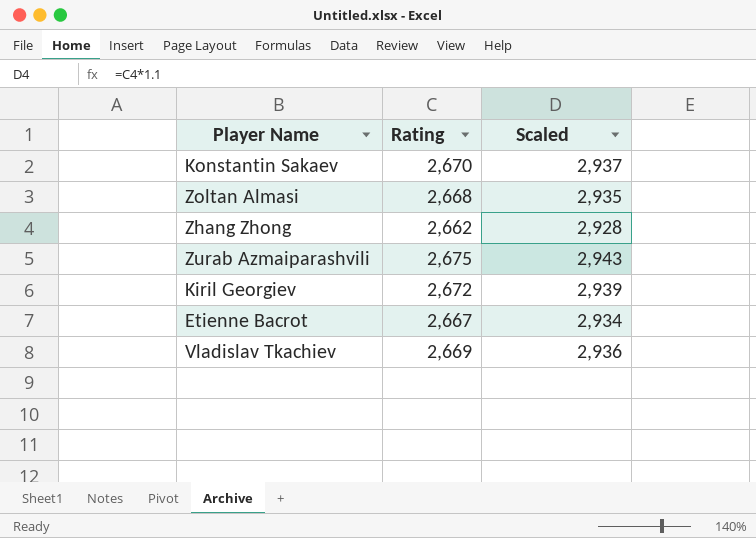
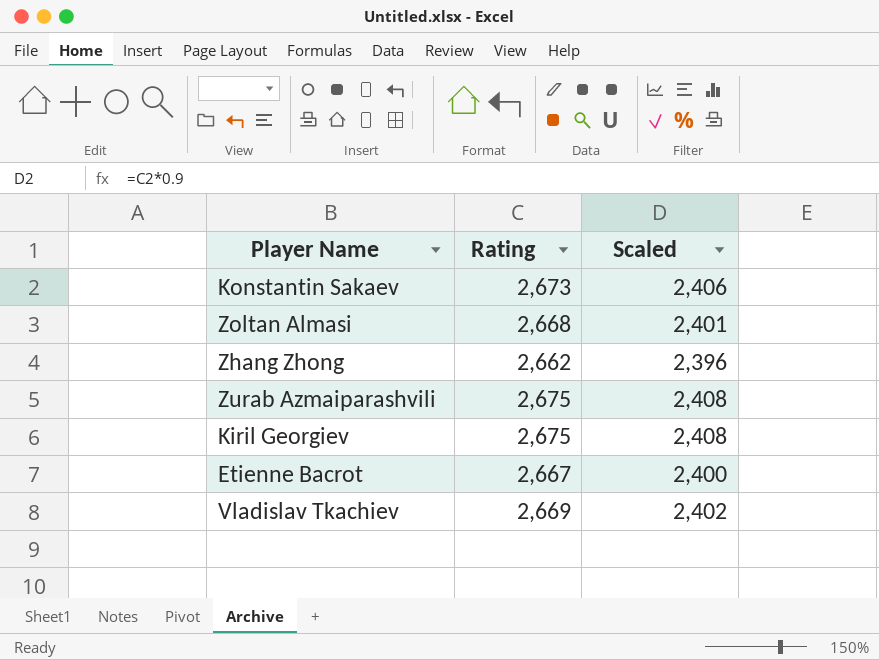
column Scaled | formula: [Rating] * 1.1 -> [Rating] * 0.9
Konstantin Sakaev | Rating: 2,670 -> 2,673
Kiril Georgiev | Rating: 2,672 -> 2,675

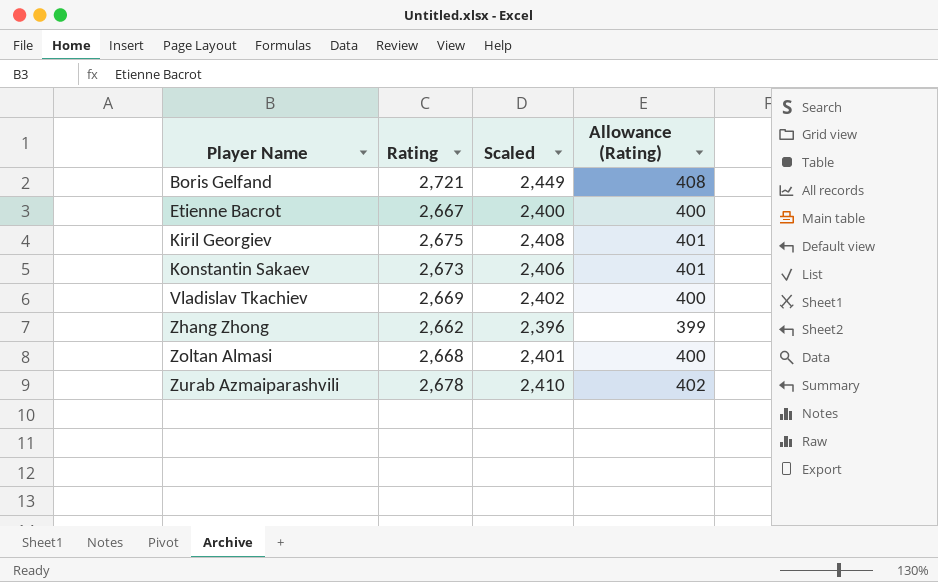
row order: none -> Player Name ascending
column Allowance (Rating) | formula: none -> [Rating] * 0.15
row Boris Gelfand: none -> 2,721 | 2,449 | 408
Zurab Azmaiparashvili | Rating: 2,675 -> 2,678
Zurab Azmaiparashvili | Scaled: 2,408 -> 2,410

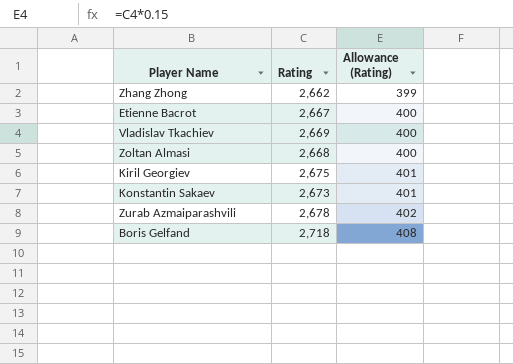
row order: Player Name ascending -> Allowance (Rating) ascending
column Scaled | formula: [Rating] * 0.9 -> none
Boris Gelfand | Rating: 2,721 -> 2,718

